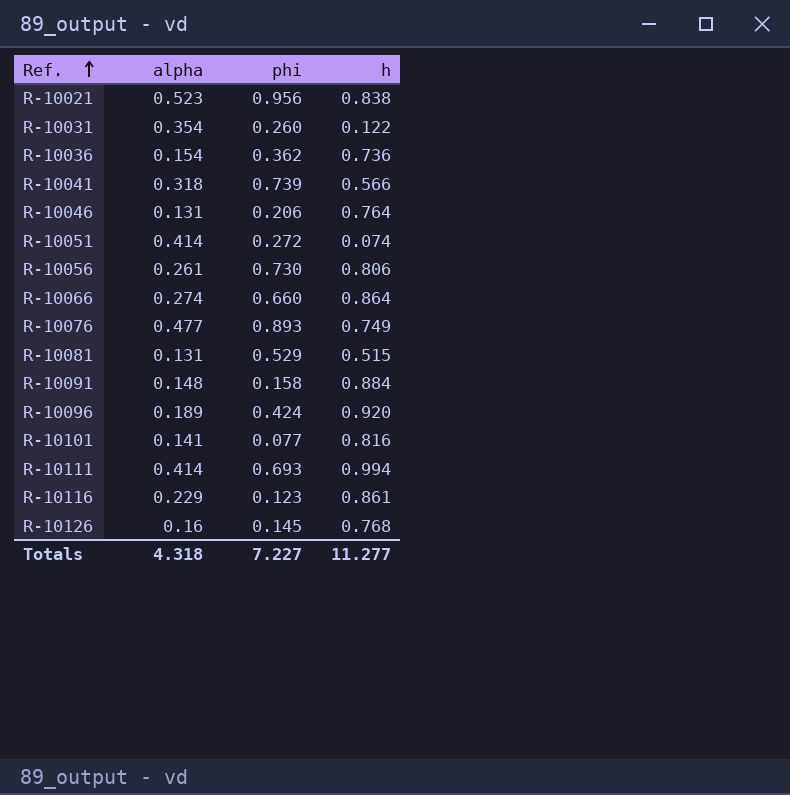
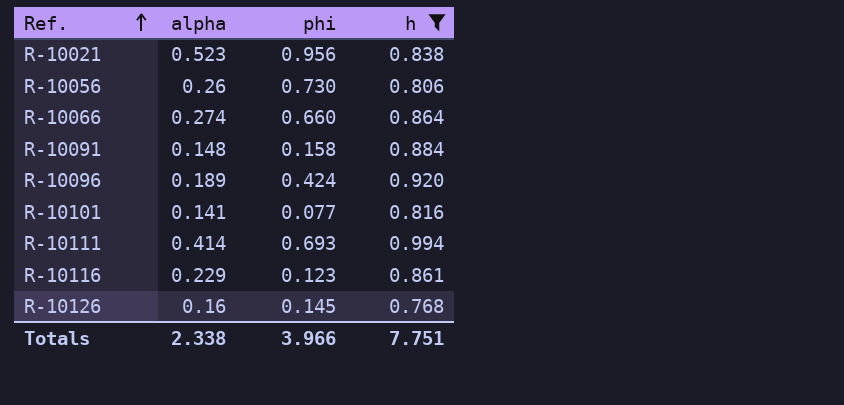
filter: none -> h >= 0.768
R-10056 | alpha: 0.261 -> 0.26
Totals | alpha: 4.318 -> 2.338
Totals | phi: 7.227 -> 3.966
Totals | h: 11.277 -> 7.751

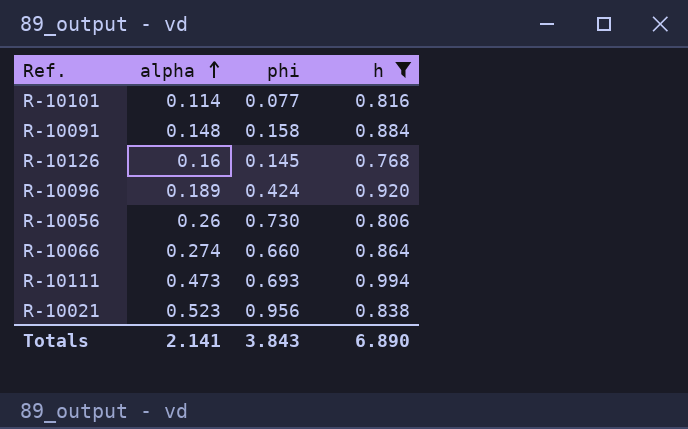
row order: Ref. ascending -> alpha ascending
row R-10116: 0.229 | 0.123 | 0.861 -> none
R-10101 | alpha: 0.141 -> 0.114
R-10111 | alpha: 0.414 -> 0.473
Totals | alpha: 2.338 -> 2.141
Totals | phi: 3.966 -> 3.843
Totals | h: 7.751 -> 6.890

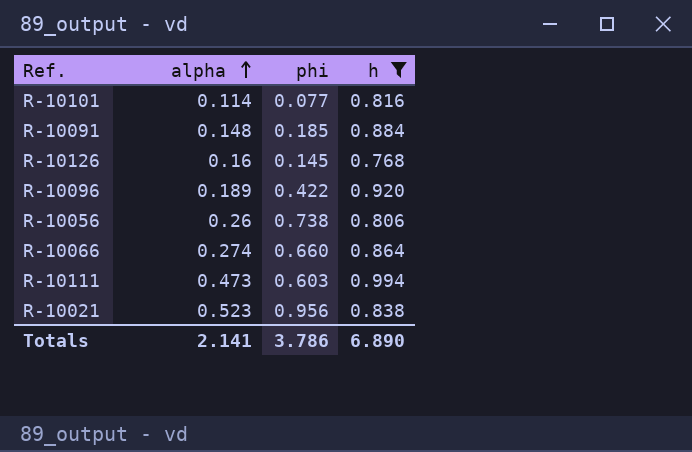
R-10091 | phi: 0.158 -> 0.185
R-10096 | phi: 0.424 -> 0.422
R-10056 | phi: 0.730 -> 0.738
R-10111 | phi: 0.693 -> 0.603
Totals | phi: 3.843 -> 3.786

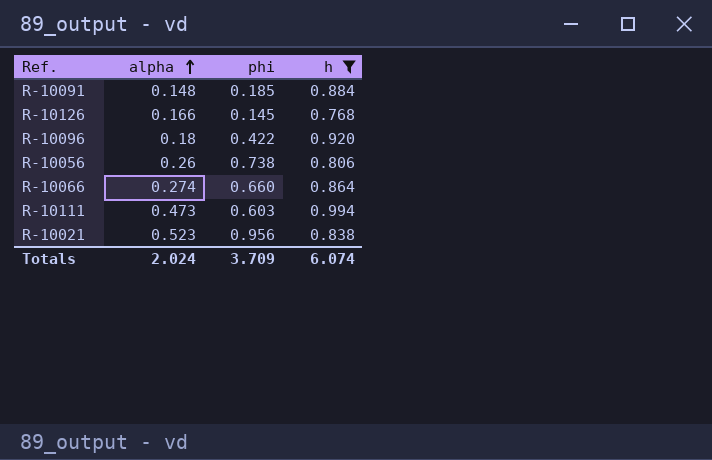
row R-10101: 0.114 | 0.077 | 0.816 -> none
R-10126 | alpha: 0.16 -> 0.166
R-10096 | alpha: 0.189 -> 0.18
Totals | alpha: 2.141 -> 2.024
Totals | phi: 3.786 -> 3.709
Totals | h: 6.890 -> 6.074

